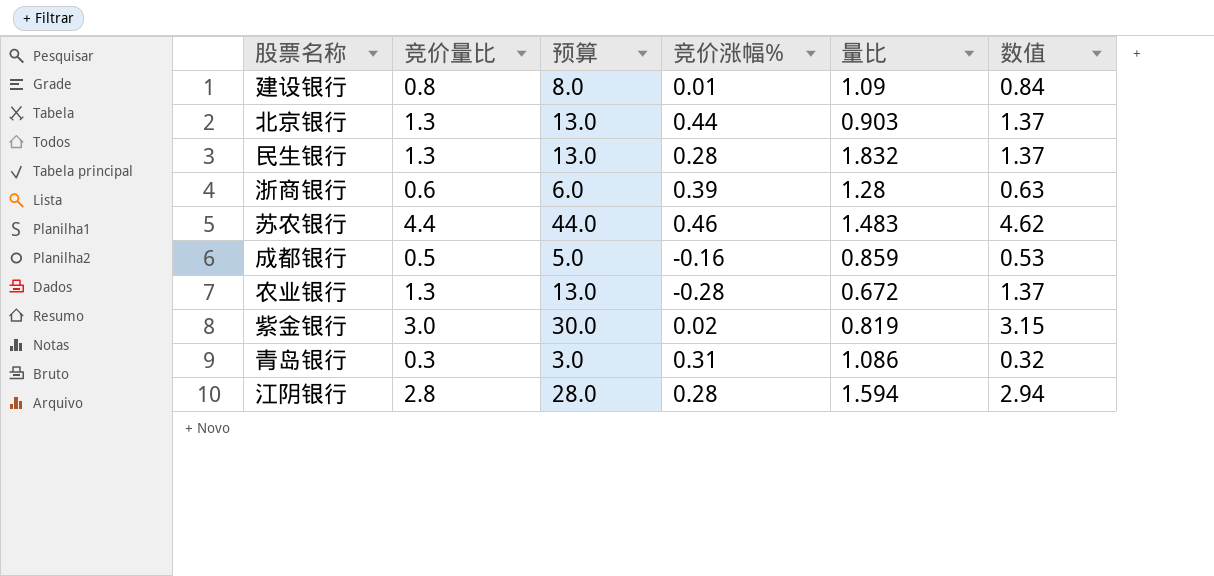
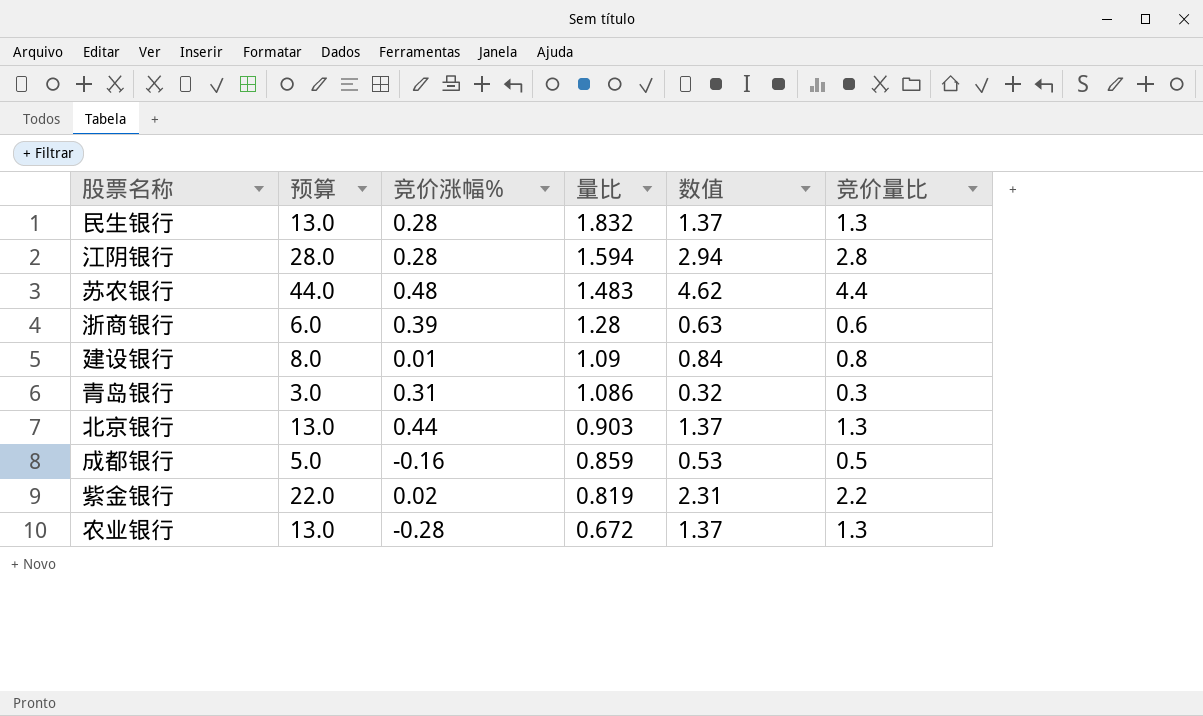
row order: none -> 量比 descending
column 竞价量比 | position: 2 -> 6
苏农银行 | 竞价涨幅%: 0.46 -> 0.48
紫金银行 | 预算: 30.0 -> 22.0
紫金银行 | 数值: 3.15 -> 2.31
紫金银行 | 竞价量比: 3.0 -> 2.2

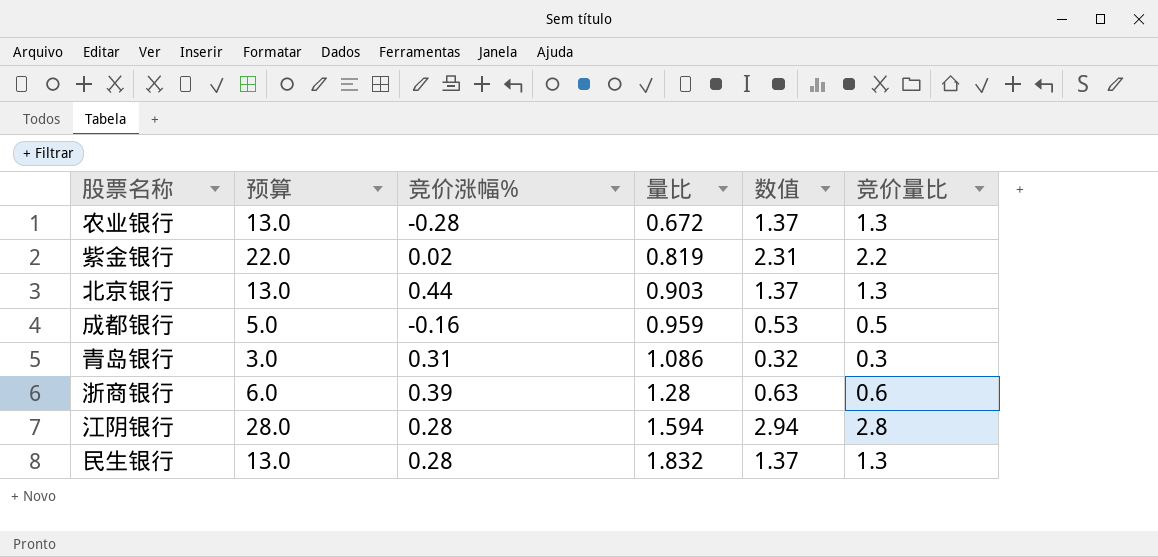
row order: 量比 descending -> 量比 ascending
row 苏农银行: 44.0 | 0.48 | 1.483 | 4.62 | 4.4 -> none
row 建设银行: 8.0 | 0.01 | 1.09 | 0.84 | 0.8 -> none
成都银行 | 量比: 0.859 -> 0.959

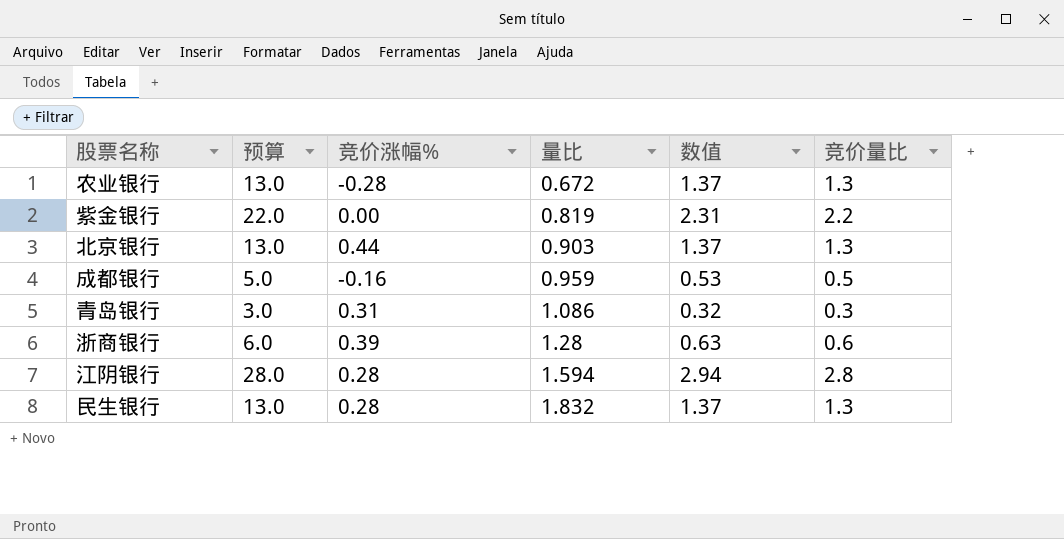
紫金银行 | 竞价涨幅%: 0.02 -> 0.00

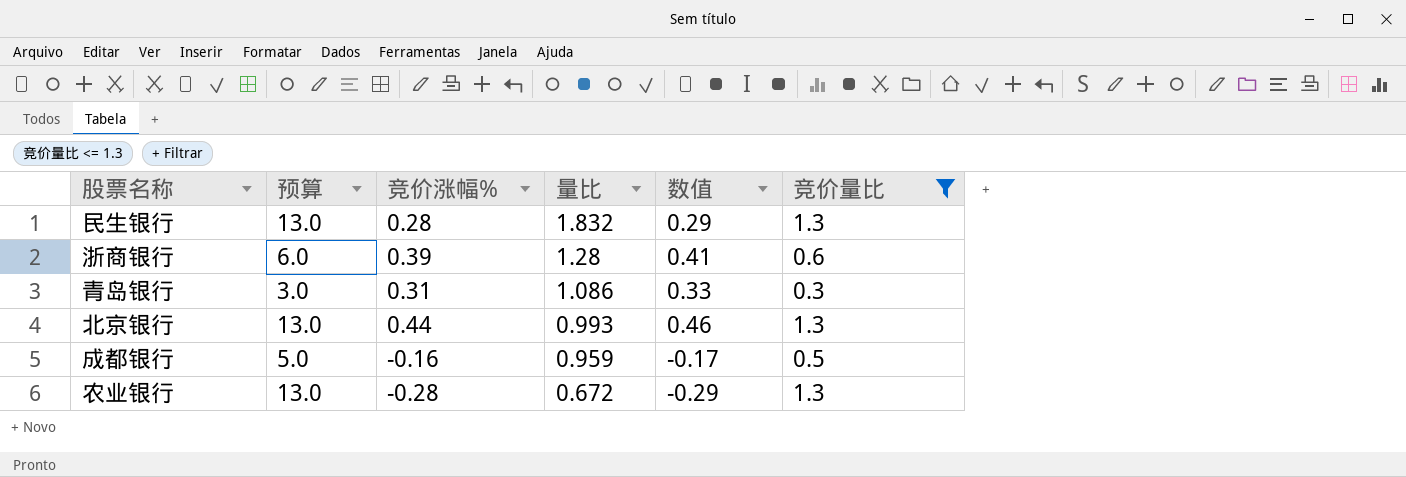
filter: none -> 竞价量比 <= 1.3
row order: 量比 ascending -> 量比 descending
column 数值 | formula: [竞价量比] * 1.05 -> [竞价涨幅%] * 1.05
北京银行 | 量比: 0.903 -> 0.993

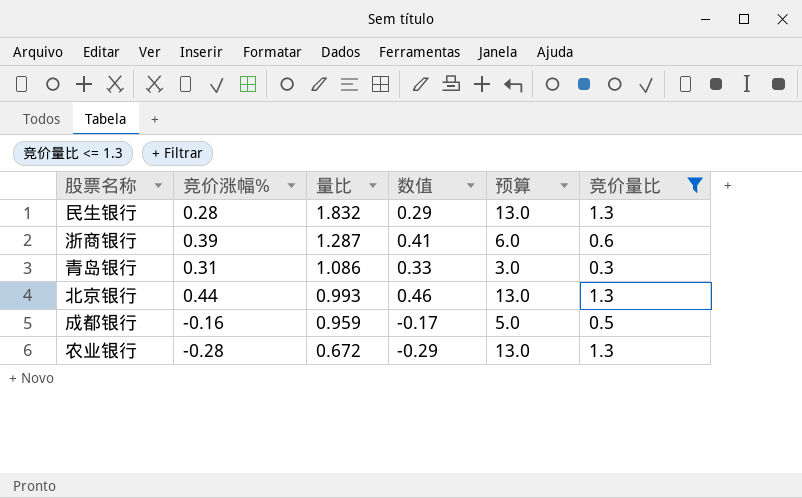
column 预算 | position: 2 -> 5
浙商银行 | 量比: 1.28 -> 1.287

